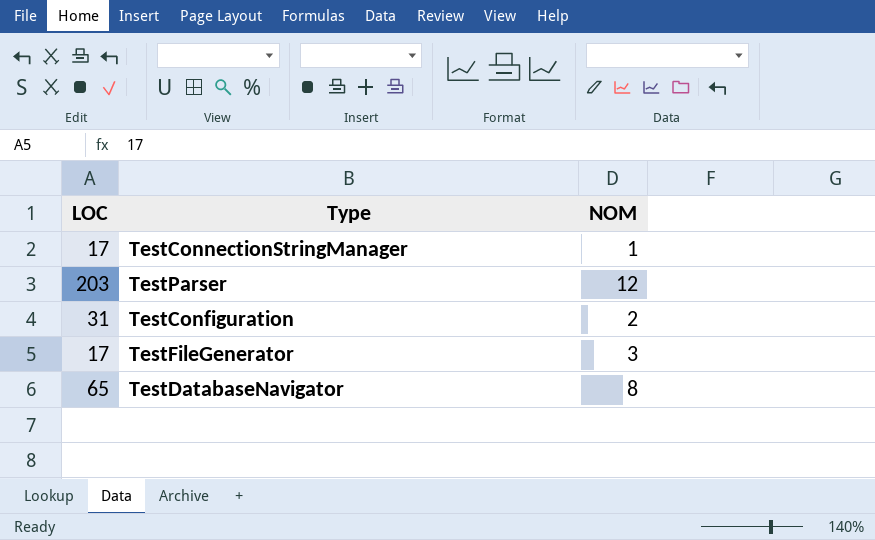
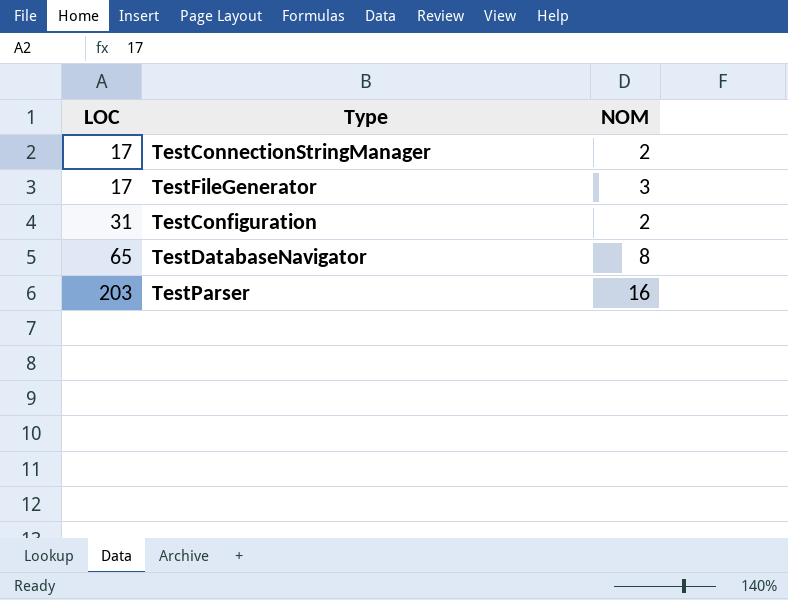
row order: none -> LOC ascending
TestConnectionStringManager | NOM: 1 -> 2
TestParser | NOM: 12 -> 16

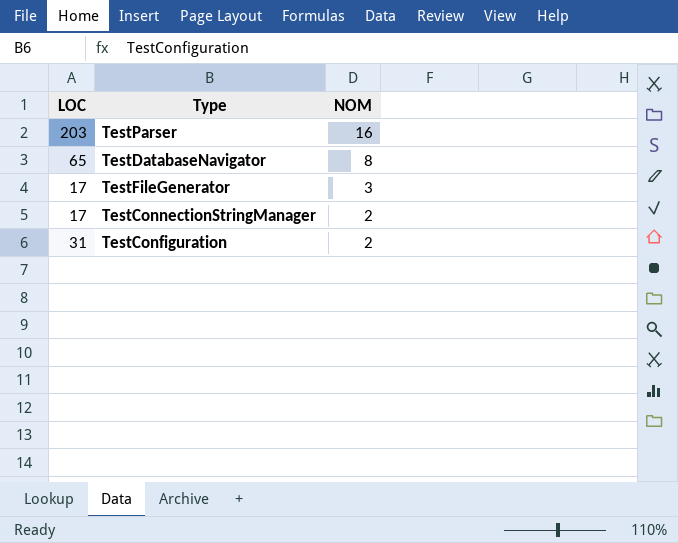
row order: LOC ascending -> NOM descending

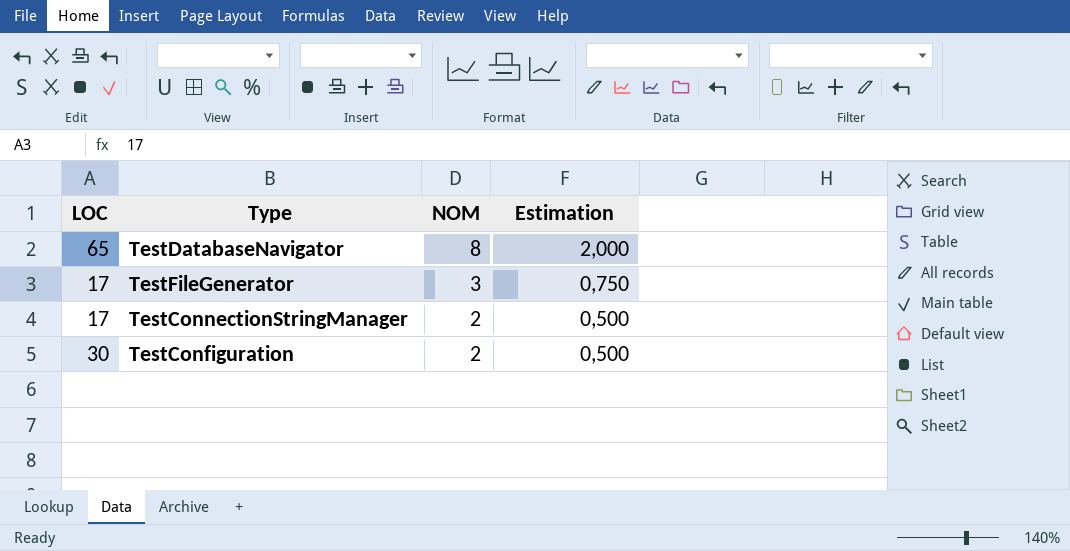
column Estimation | formula: none -> [NOM] * 0,25
row TestParser: 203 | 16 -> none
TestConfiguration | LOC: 31 -> 30

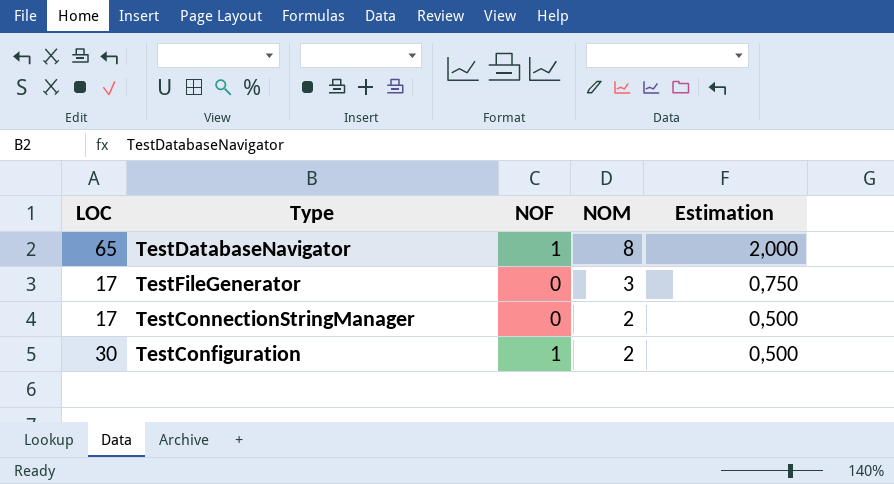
column NOF | position: none -> 3

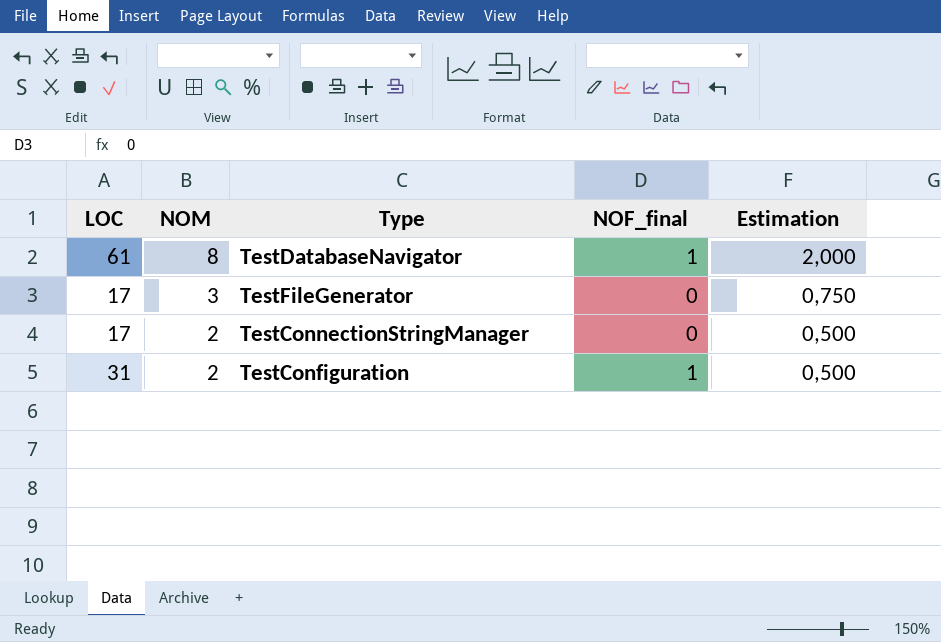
column NOM | position: 4 -> 2
column name: NOF -> NOF_final
TestDatabaseNavigator | LOC: 65 -> 61
TestConfiguration | LOC: 30 -> 31

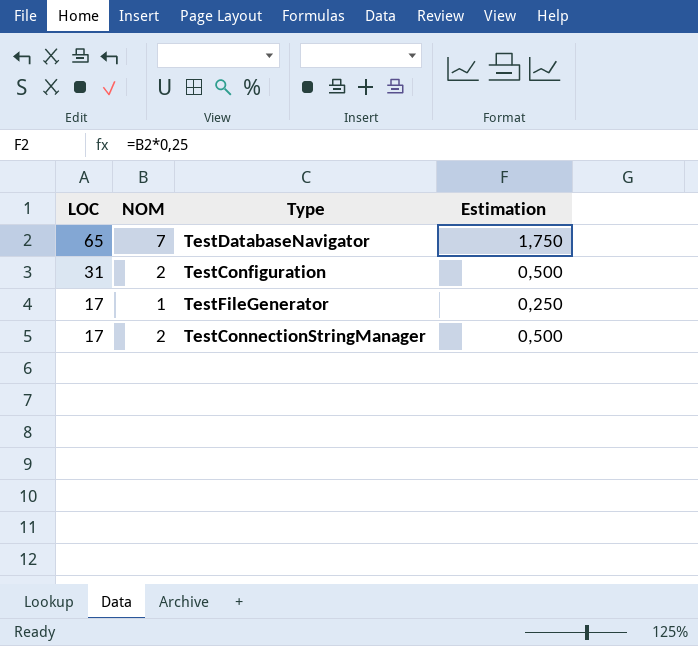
row order: NOM descending -> LOC descending
column NOF_final | position: 4 -> none
TestDatabaseNavigator | LOC: 61 -> 65
TestDatabaseNavigator | NOM: 8 -> 7
TestDatabaseNavigator | Estimation: 2,000 -> 1,750
TestFileGenerator | NOM: 3 -> 1
TestFileGenerator | Estimation: 0,750 -> 0,250

